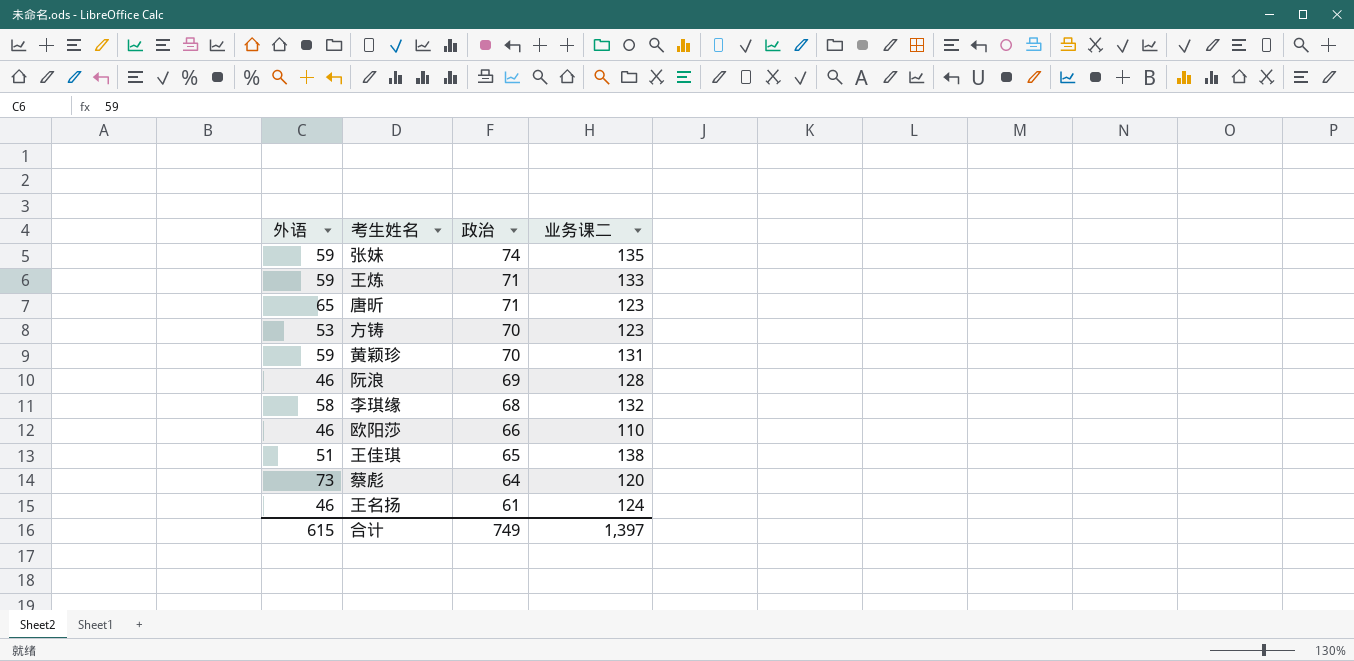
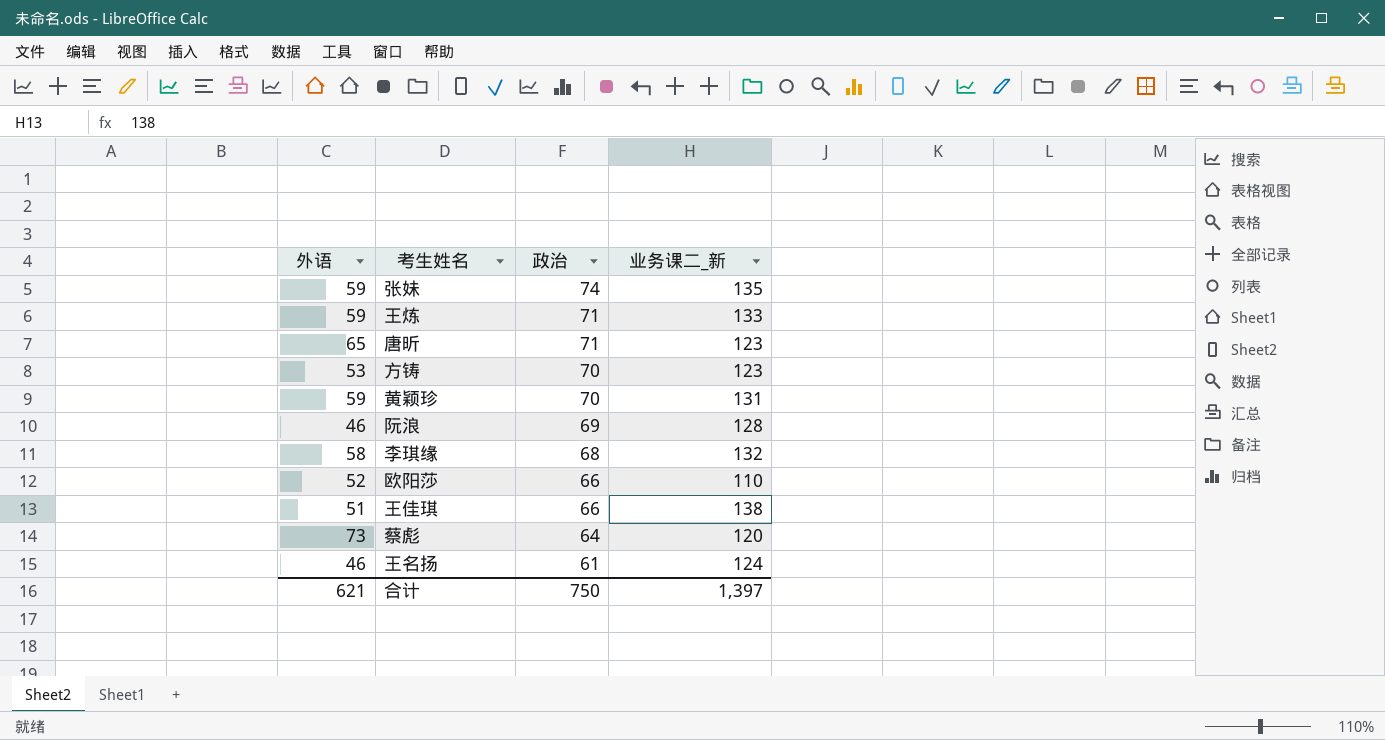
column name: 业务课二 -> 业务课二_新
欧阳莎 | 外语: 46 -> 52
王佳琪 | 政治: 65 -> 66
合计 | 外语: 615 -> 621
合计 | 政治: 749 -> 750

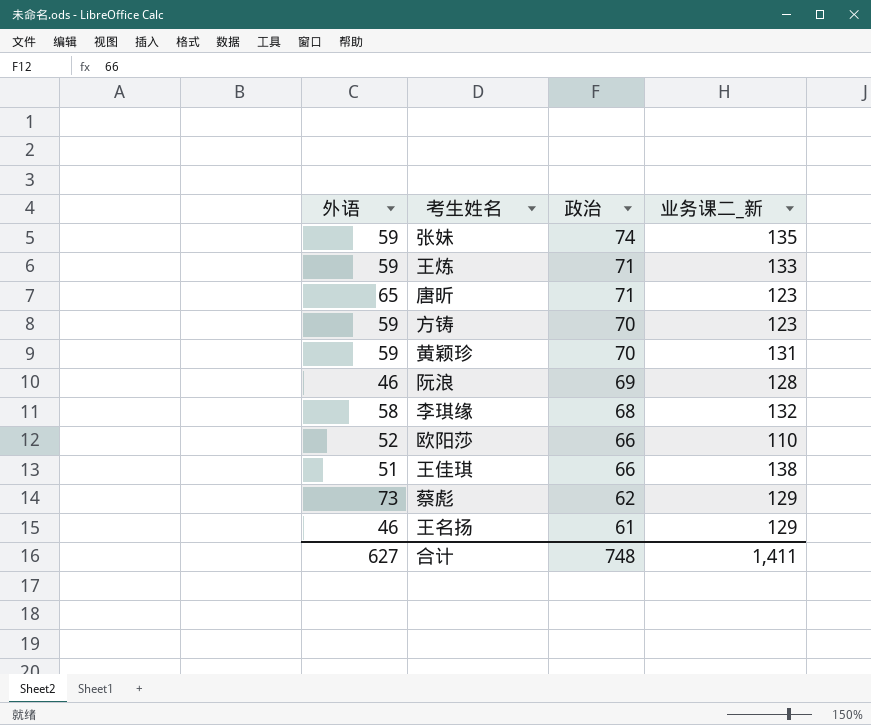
方铸 | 外语: 53 -> 59
蔡彪 | 政治: 64 -> 62
蔡彪 | 业务课二_新: 120 -> 129
王名扬 | 业务课二_新: 124 -> 129
合计 | 外语: 621 -> 627
合计 | 政治: 750 -> 748
合计 | 业务课二_新: 1,397 -> 1,411

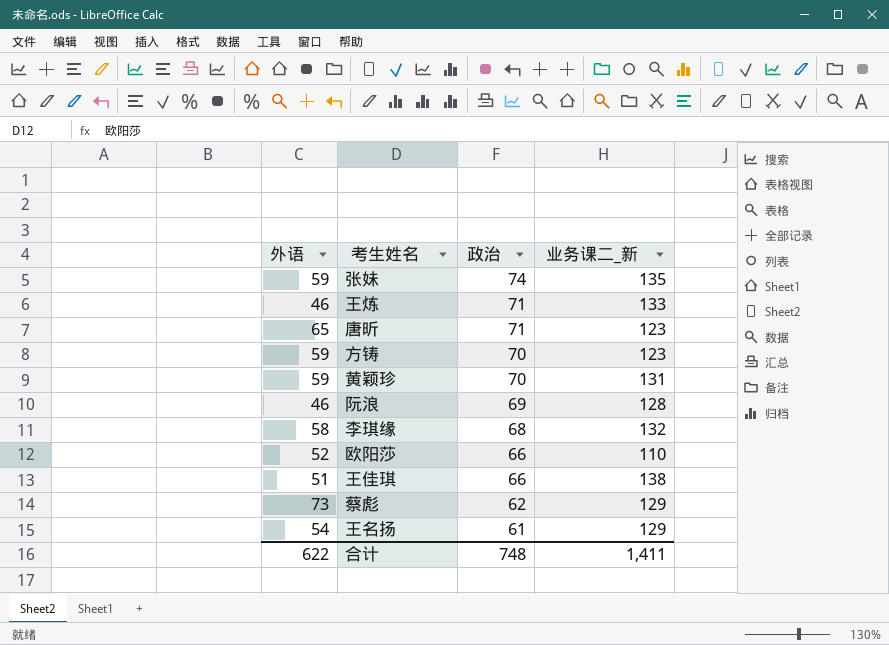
王炼 | 外语: 59 -> 46
王名扬 | 外语: 46 -> 54
合计 | 外语: 627 -> 622

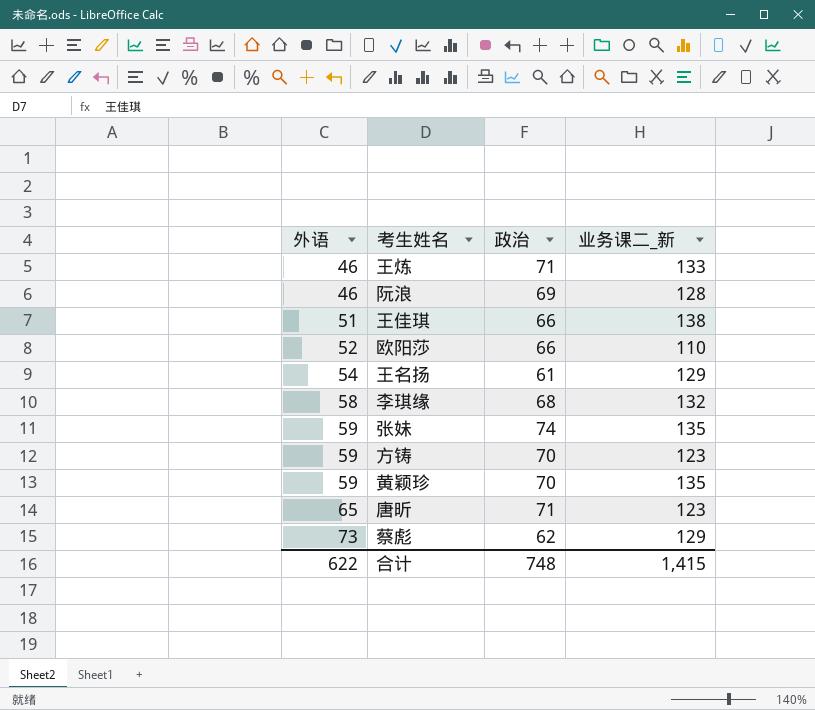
row order: 政治 descending -> 外语 ascending
黄颖珍 | 业务课二_新: 131 -> 135
合计 | 业务课二_新: 1,411 -> 1,415

